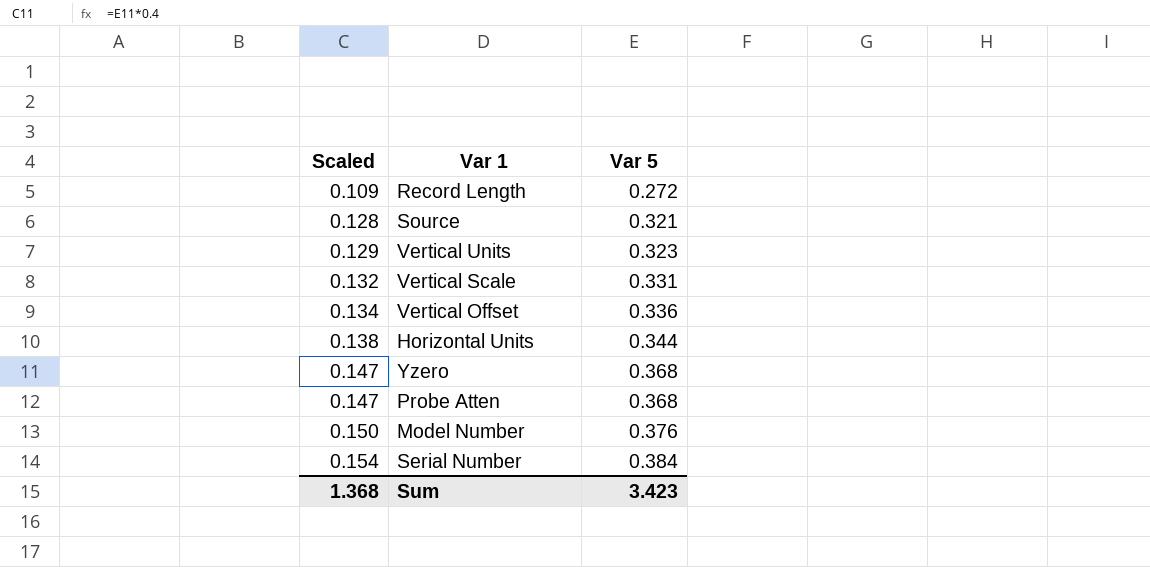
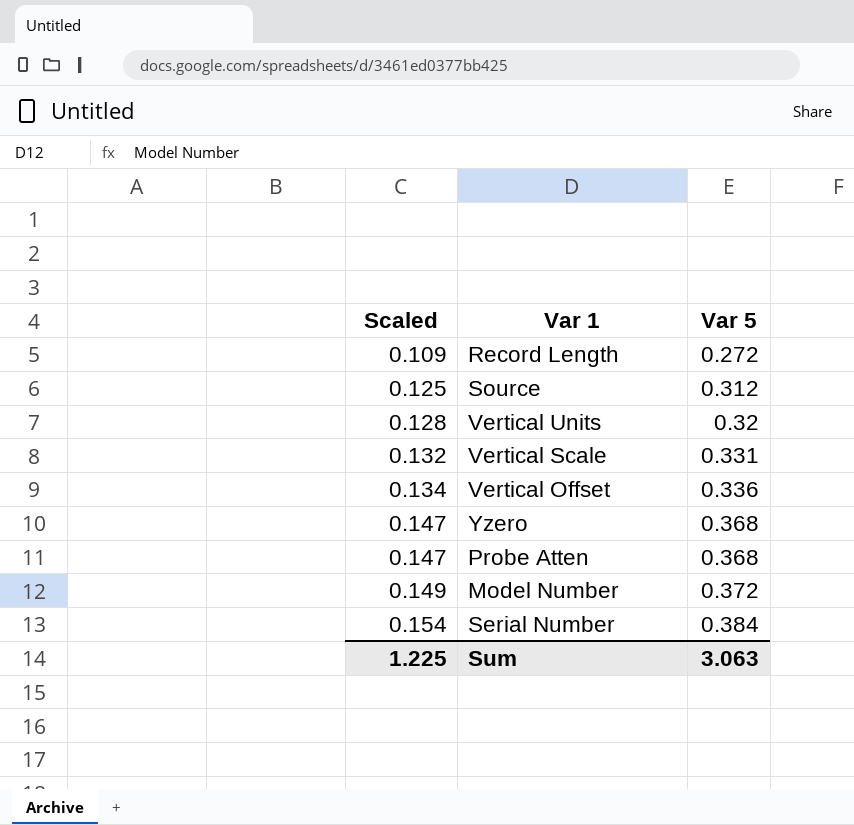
row Horizontal Units: 0.138 | 0.344 -> none
Source | Scaled: 0.128 -> 0.125
Source | Var 5: 0.321 -> 0.312
Vertical Units | Scaled: 0.129 -> 0.128
Vertical Units | Var 5: 0.323 -> 0.32
Model Number | Scaled: 0.150 -> 0.149
Model Number | Var 5: 0.376 -> 0.372
Sum | Scaled: 1.368 -> 1.225
Sum | Var 5: 3.423 -> 3.063

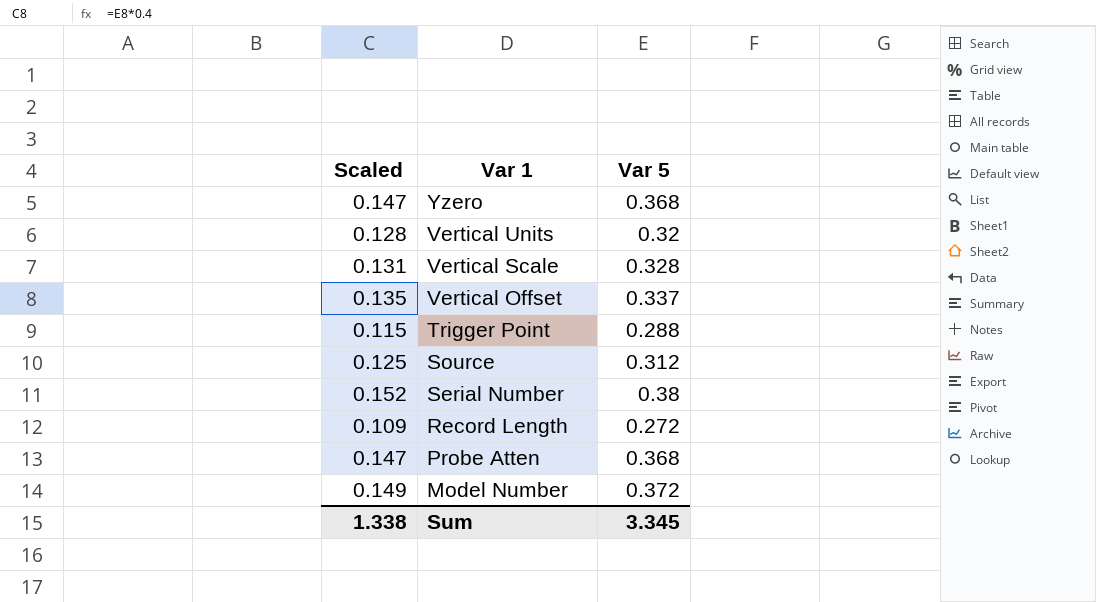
row order: Scaled ascending -> Var 1 descending
Vertical Scale | Scaled: 0.132 -> 0.131
Vertical Scale | Var 5: 0.331 -> 0.328
Vertical Offset | Scaled: 0.134 -> 0.135
Vertical Offset | Var 5: 0.336 -> 0.337
row Trigger Point: none -> 0.115 | 0.288
Serial Number | Scaled: 0.154 -> 0.152
Serial Number | Var 5: 0.384 -> 0.38
Sum | Scaled: 1.225 -> 1.338
Sum | Var 5: 3.063 -> 3.345

